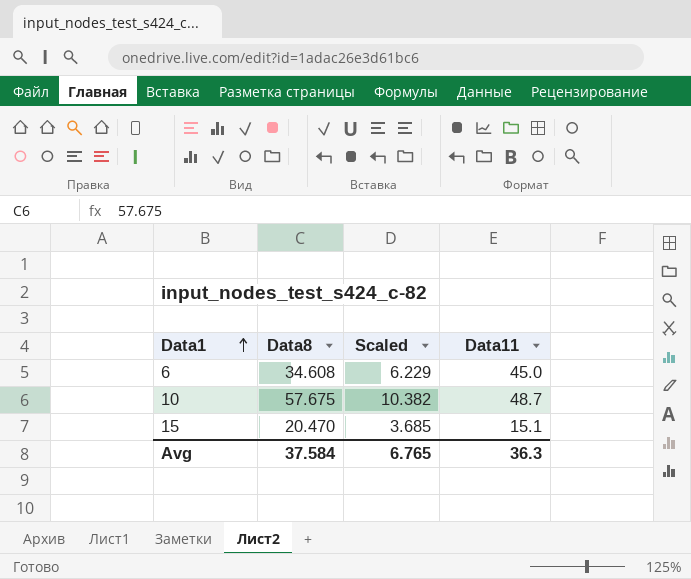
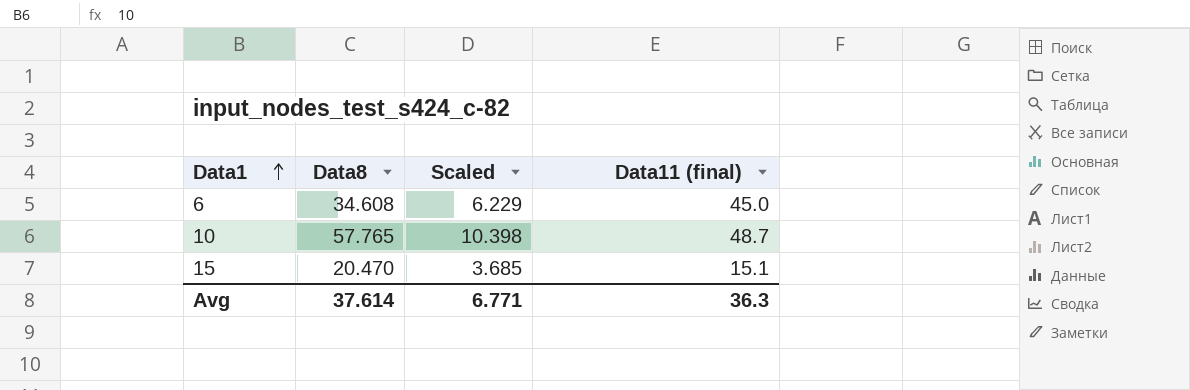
column name: Data11 -> Data11 (final)
10 | Data8: 57.675 -> 57.765
10 | Scaled: 10.382 -> 10.398
Avg | Data8: 37.584 -> 37.614
Avg | Scaled: 6.765 -> 6.771

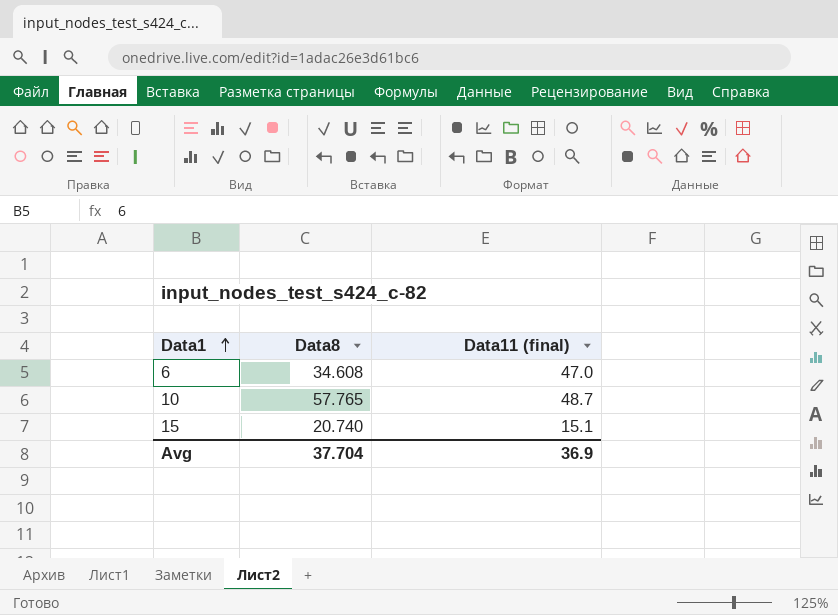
column Scaled | formula: [Data8] * 0.18 -> none
6 | Data11 (final): 45.0 -> 47.0
15 | Data8: 20.470 -> 20.740
Avg | Data8: 37.614 -> 37.704
Avg | Data11 (final): 36.3 -> 36.9

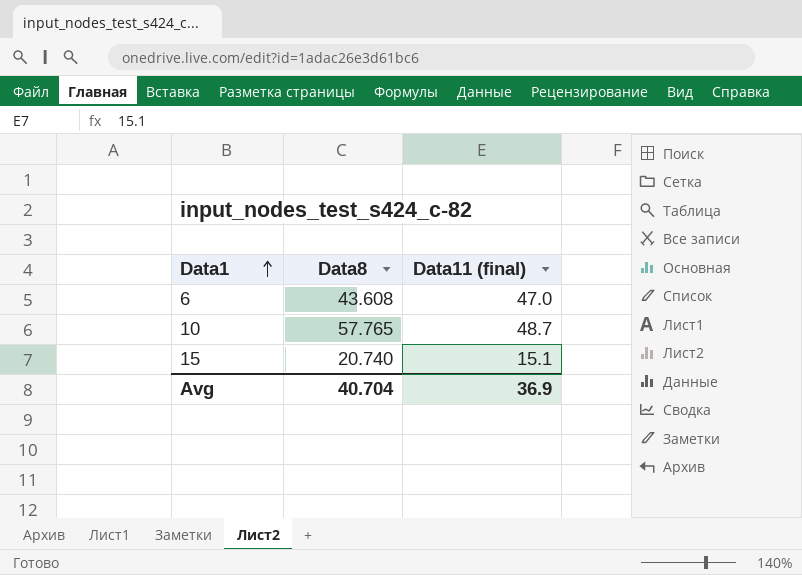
6 | Data8: 34.608 -> 43.608
Avg | Data8: 37.704 -> 40.704

